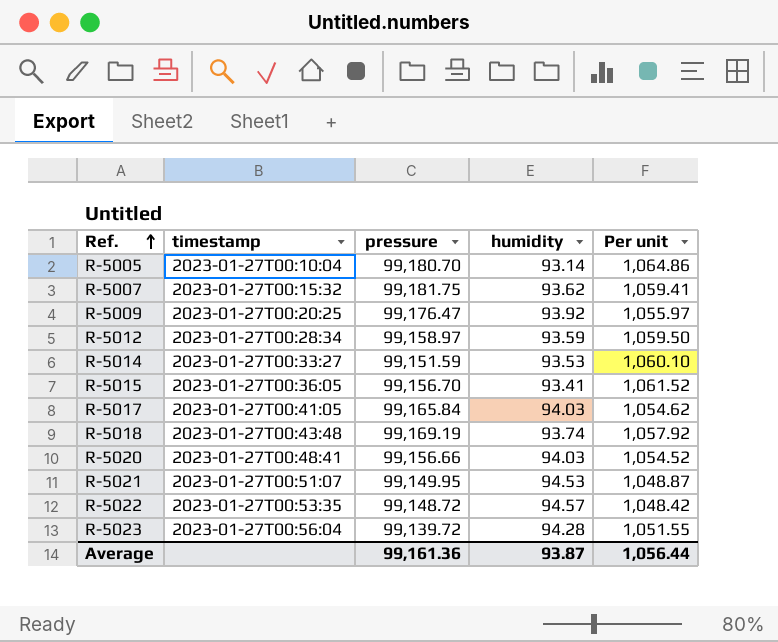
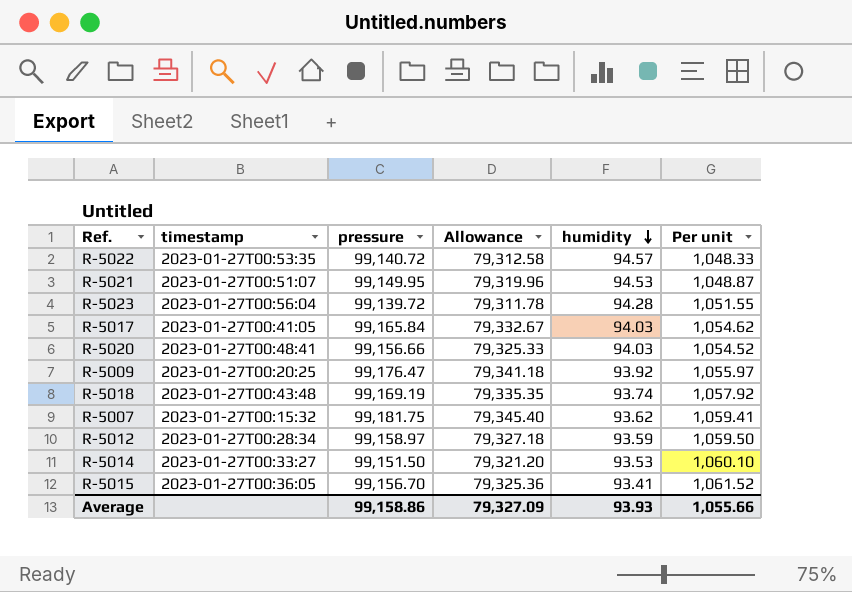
row order: Ref. ascending -> humidity descending
column Allowance | formula: none -> [pressure] * 0.8
row R-5005: 2023-01-27T00:10:04 | 99,180.70 | 93.14 | 1,064.86 -> none
R-5022 | pressure: 99,148.72 -> 99,140.72
R-5022 | Per unit: 1,048.42 -> 1,048.33
R-5014 | pressure: 99,151.59 -> 99,151.50
Average | pressure: 99,161.36 -> 99,158.86
Average | humidity: 93.87 -> 93.93
Average | Per unit: 1,056.44 -> 1,055.66

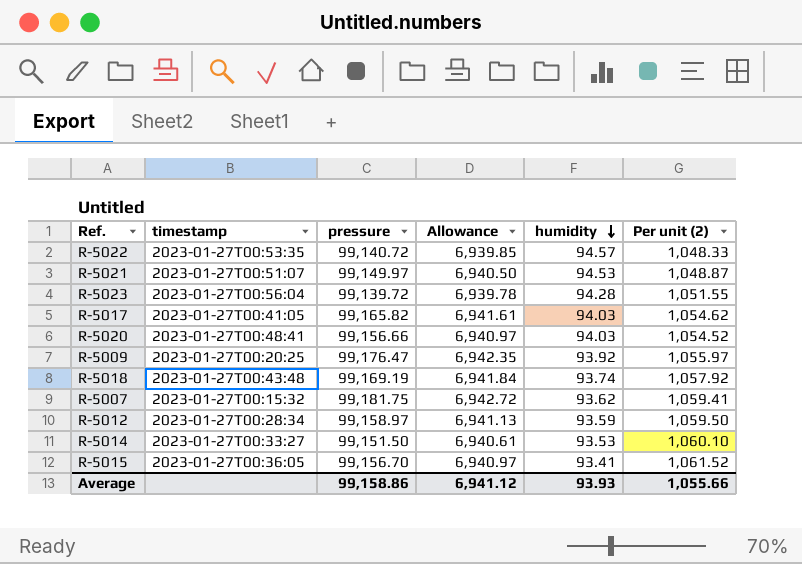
column Allowance | formula: [pressure] * 0.8 -> [pressure] * 0.07
column name: Per unit -> Per unit (2)
R-5021 | pressure: 99,149.95 -> 99,149.97
R-5017 | pressure: 99,165.84 -> 99,165.82
Average | Allowance: 79,327.09 -> 6,941.12

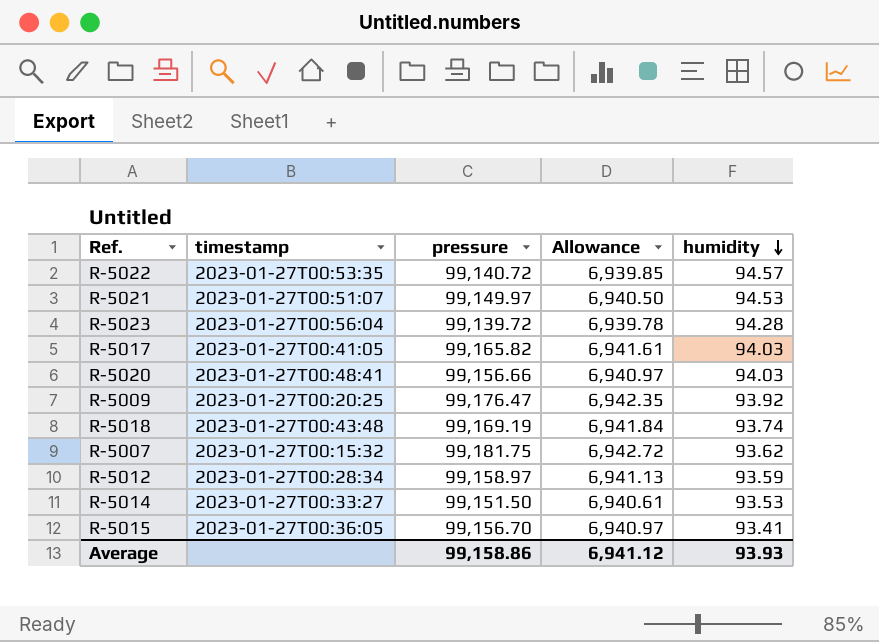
column Per unit (2) | formula: [pressure] / [humidity] -> none

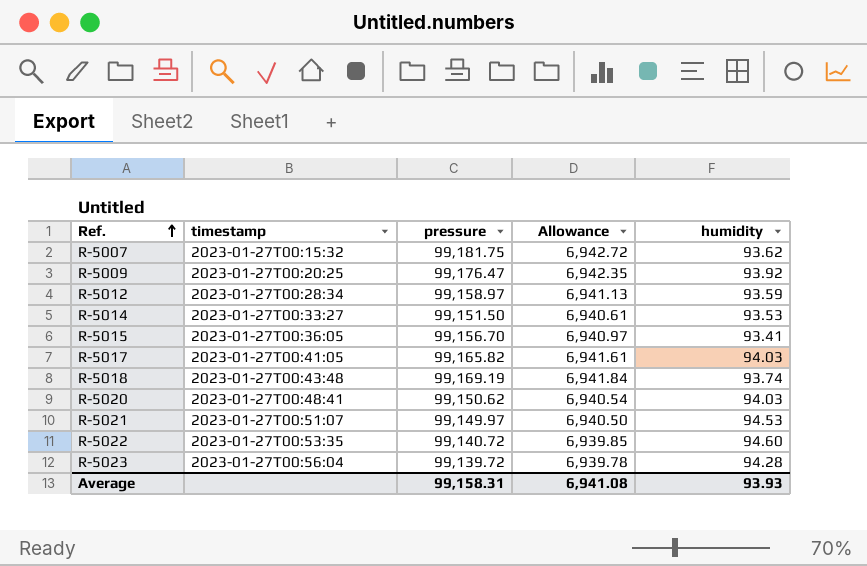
row order: humidity descending -> Ref. ascending
R-5020 | pressure: 99,156.66 -> 99,150.62
R-5020 | Allowance: 6,940.97 -> 6,940.54
R-5022 | humidity: 94.57 -> 94.60
Average | pressure: 99,158.86 -> 99,158.31
Average | Allowance: 6,941.12 -> 6,941.08

